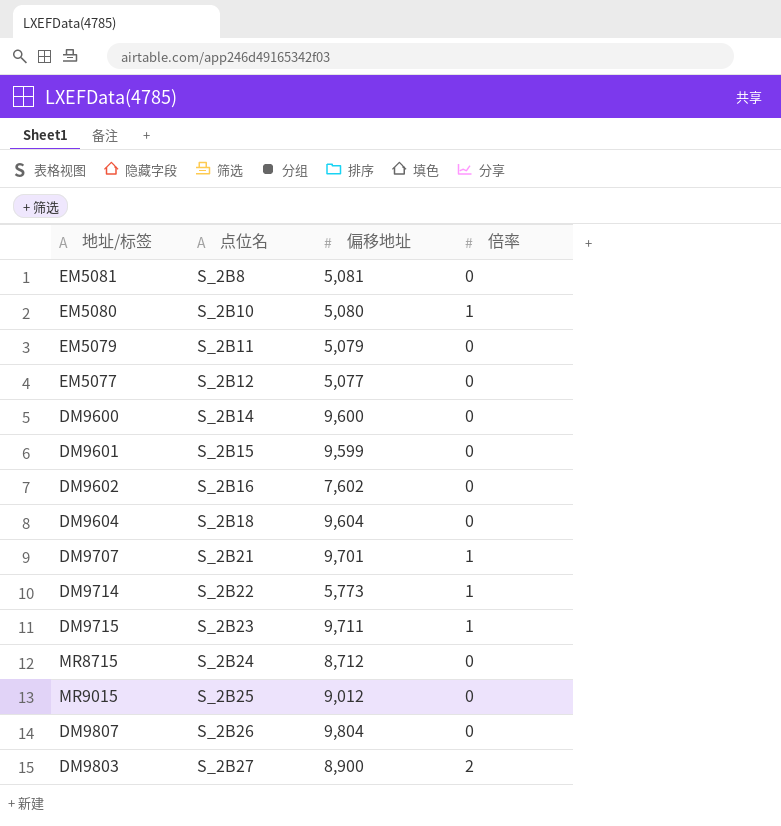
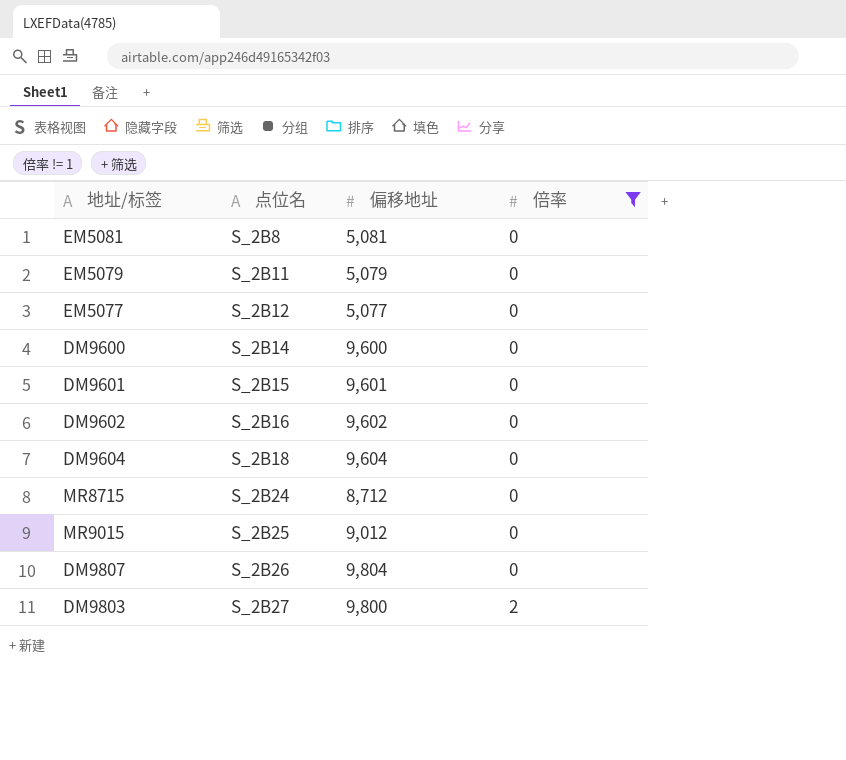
filter: none -> 倍率 != 1
DM9601 | 偏移地址: 9,599 -> 9,601
DM9602 | 偏移地址: 7,602 -> 9,602
DM9803 | 偏移地址: 8,900 -> 9,800

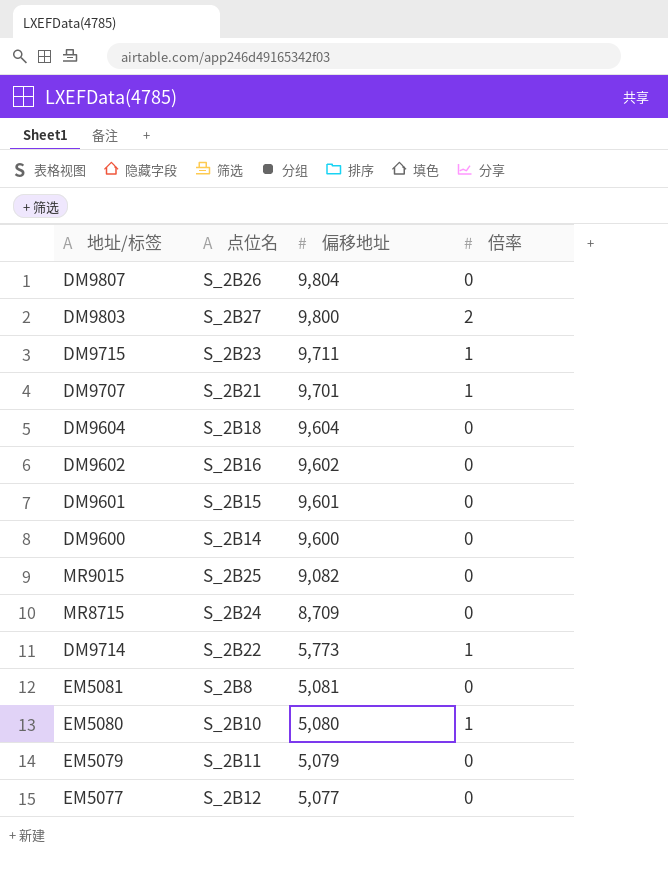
filter: 倍率 != 1 -> none
row order: 点位名 ascending -> 偏移地址 descending
MR9015 | 偏移地址: 9,012 -> 9,082
MR8715 | 偏移地址: 8,712 -> 8,709

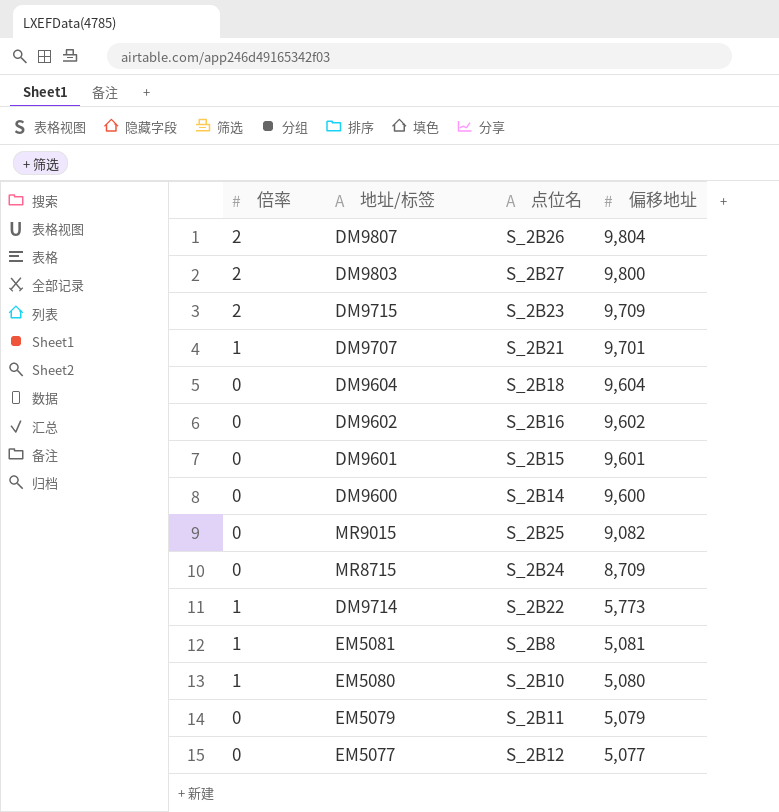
column 倍率 | position: 4 -> 1
DM9807 | 倍率: 0 -> 2
DM9715 | 倍率: 1 -> 2
DM9715 | 偏移地址: 9,711 -> 9,709
EM5081 | 倍率: 0 -> 1

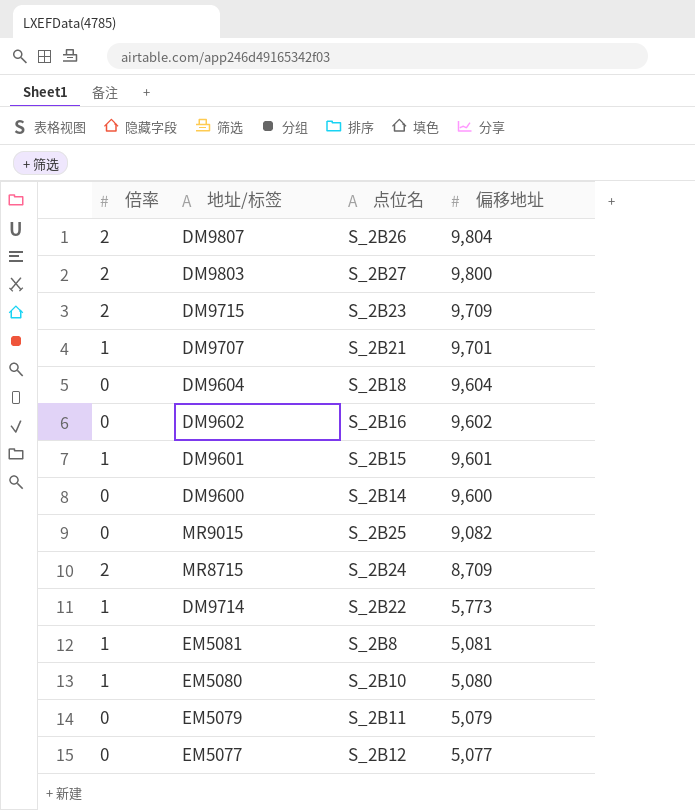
DM9601 | 倍率: 0 -> 1
MR8715 | 倍率: 0 -> 2

